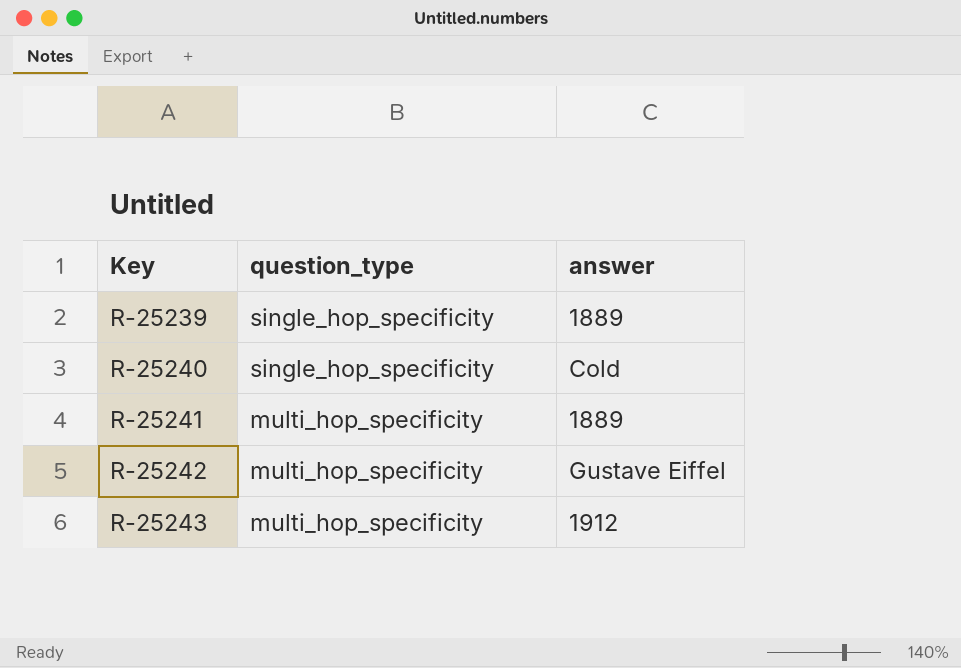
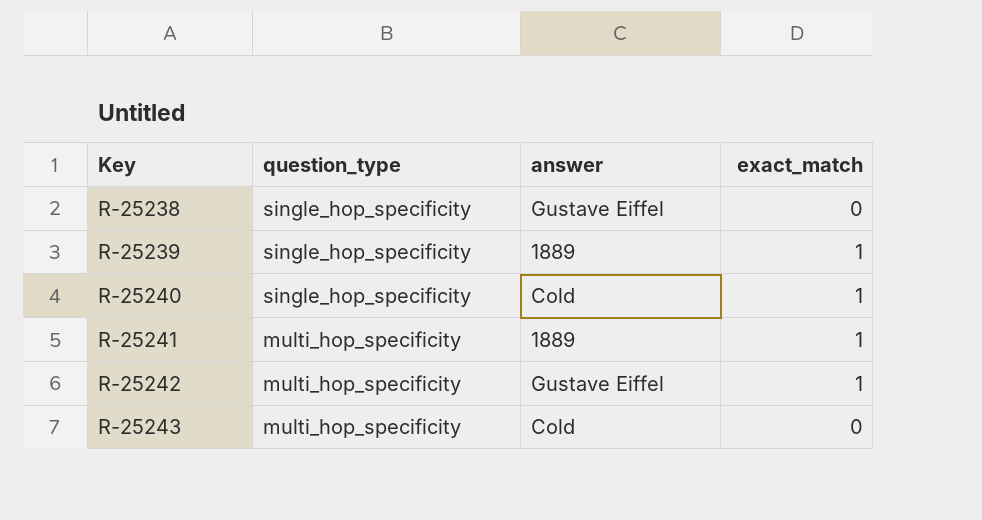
column exact_match | position: none -> 4
row R-25238: none -> single_hop_specificity | Gustave Eiffel | 0
R-25243 | answer: 1912 -> Cold

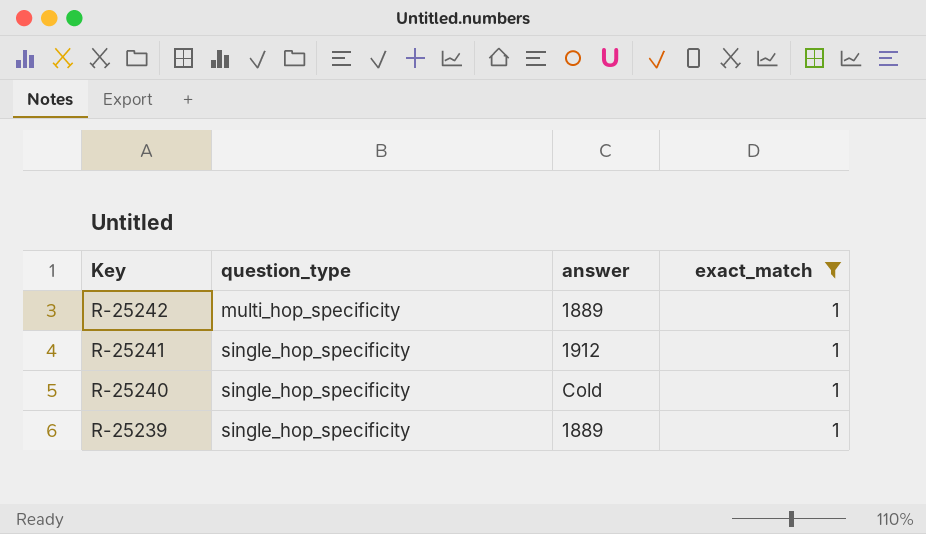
filter: none -> exact_match = 1
row order: Key ascending -> Key descending
R-25242 | answer: Gustave Eiffel -> 1889
R-25241 | question_type: multi_hop_specificity -> single_hop_specificity
R-25241 | answer: 1889 -> 1912

